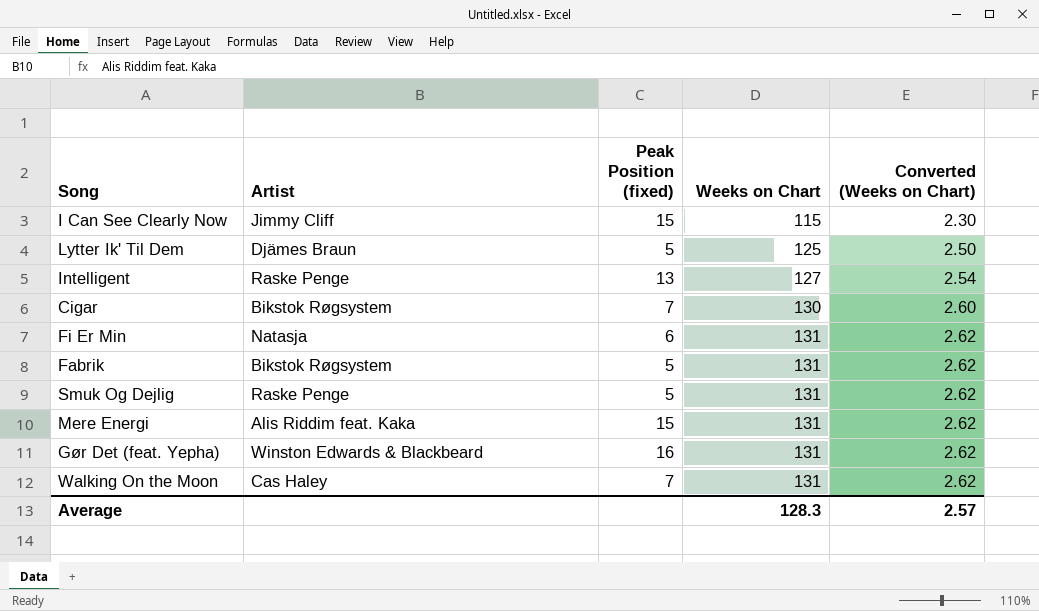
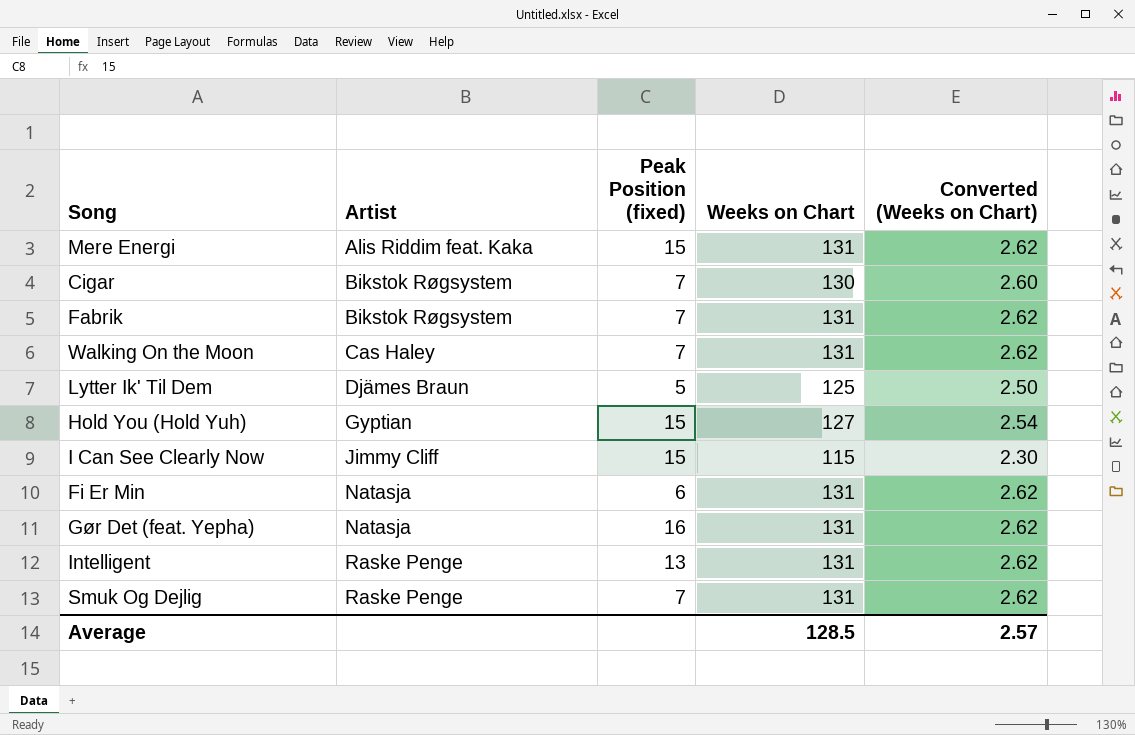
row order: Weeks on Chart ascending -> Artist ascending
Fabrik | Peak Position (fixed): 5 -> 7
row Hold You (Hold Yuh): none -> Gyptian | 15 | 127 | 2.54
Gør Det (feat. Yepha) | Artist: Winston Edwards & Blackbeard -> Natasja
Intelligent | Weeks on Chart: 127 -> 131
Intelligent | Converted (Weeks on Chart): 2.54 -> 2.62
Smuk Og Dejlig | Peak Position (fixed): 5 -> 7
Average | Weeks on Chart: 128.3 -> 128.5

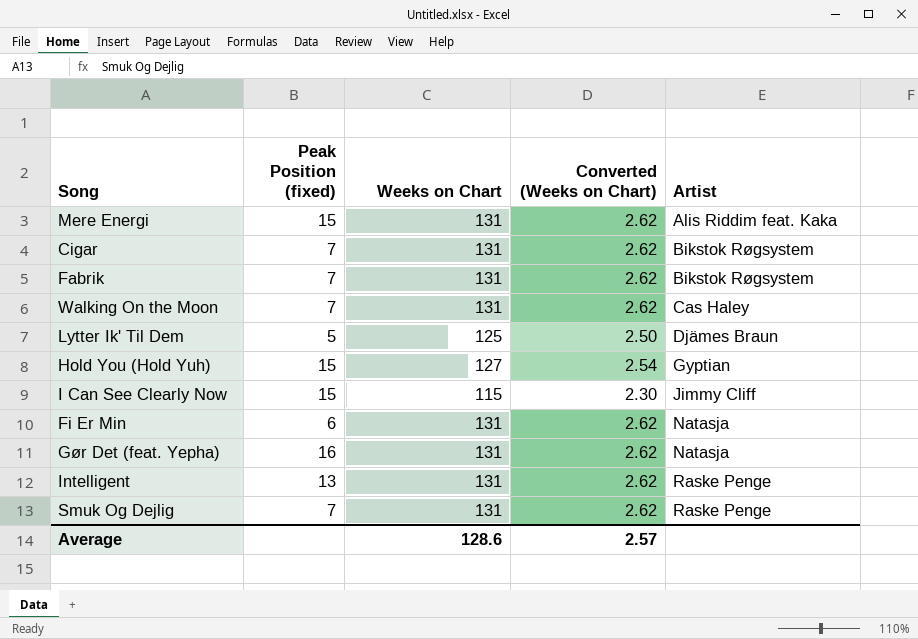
column Artist | position: 2 -> 5
Cigar | Weeks on Chart: 130 -> 131
Cigar | Converted (Weeks on Chart): 2.60 -> 2.62
Average | Weeks on Chart: 128.5 -> 128.6

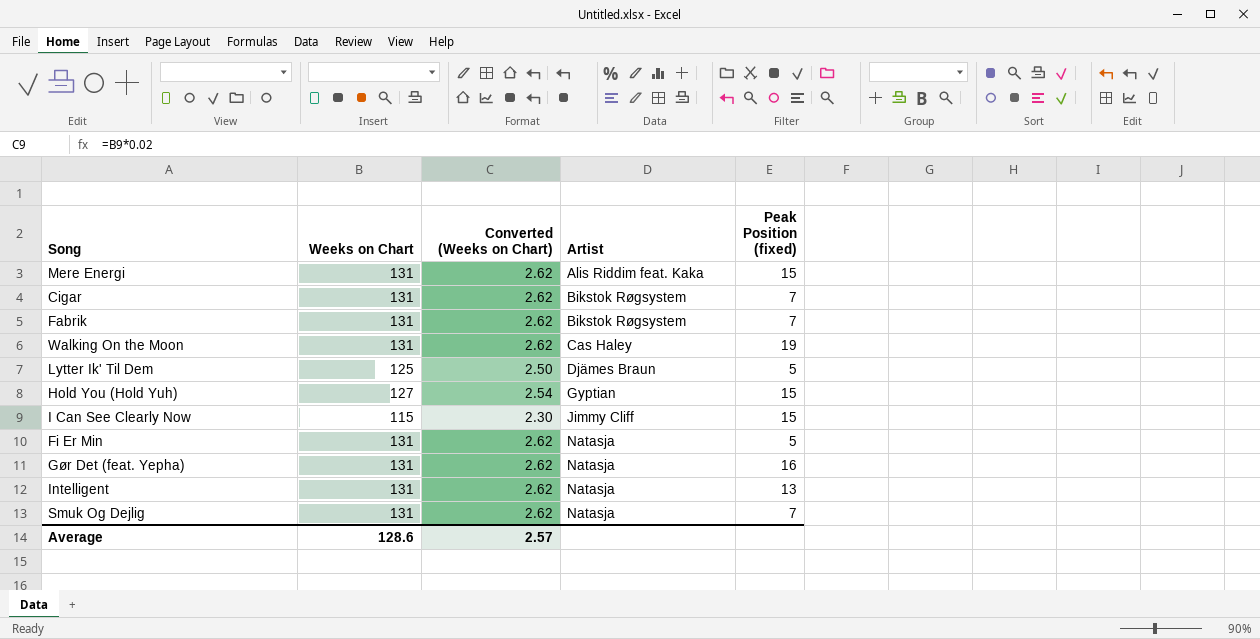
column Peak Position (fixed) | position: 2 -> 5
Walking On the Moon | Peak Position (fixed): 7 -> 19
Fi Er Min | Peak Position (fixed): 6 -> 5
Intelligent | Artist: Raske Penge -> Natasja
Smuk Og Dejlig | Artist: Raske Penge -> Natasja

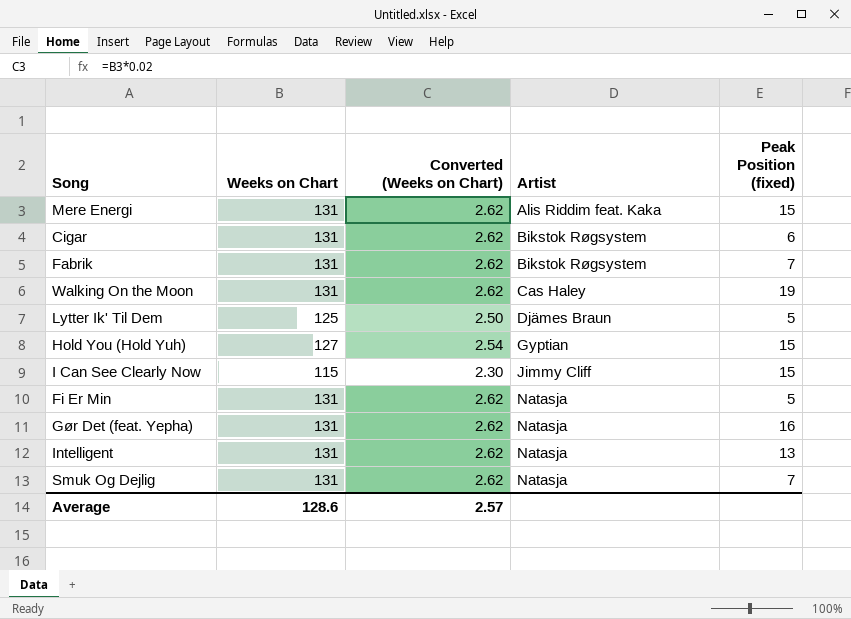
Cigar | Peak Position (fixed): 7 -> 6

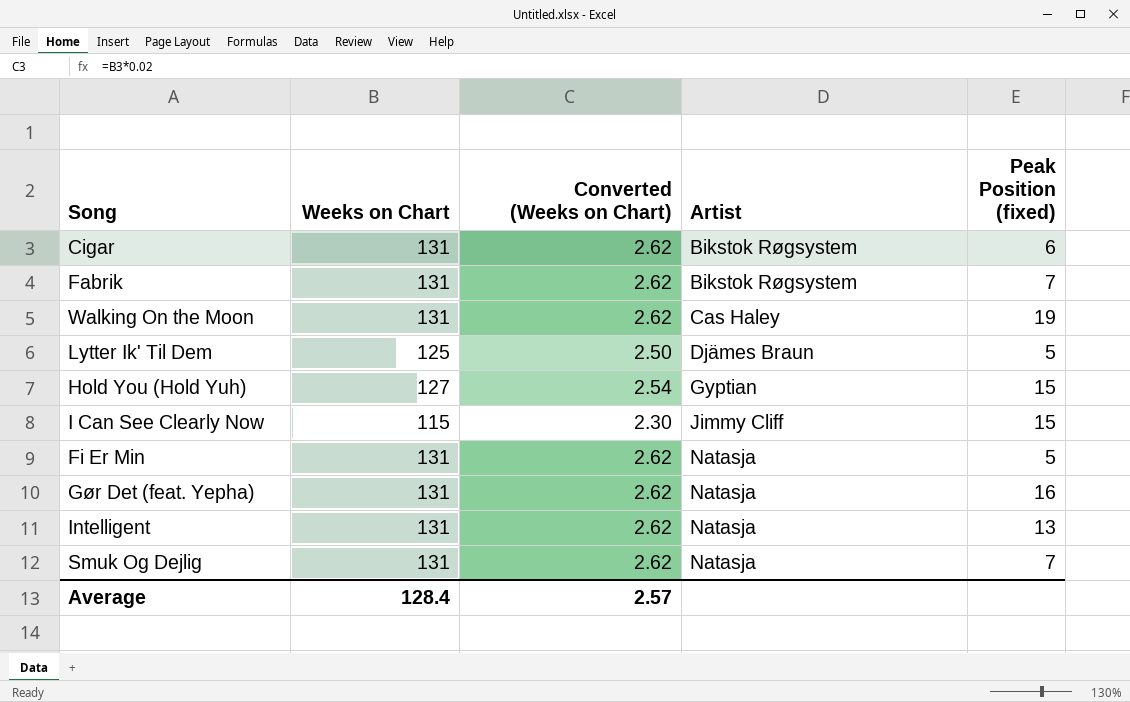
row Mere Energi: 131 | 2.62 | Alis Riddim feat. Kaka | 15 -> none
Average | Weeks on Chart: 128.6 -> 128.4

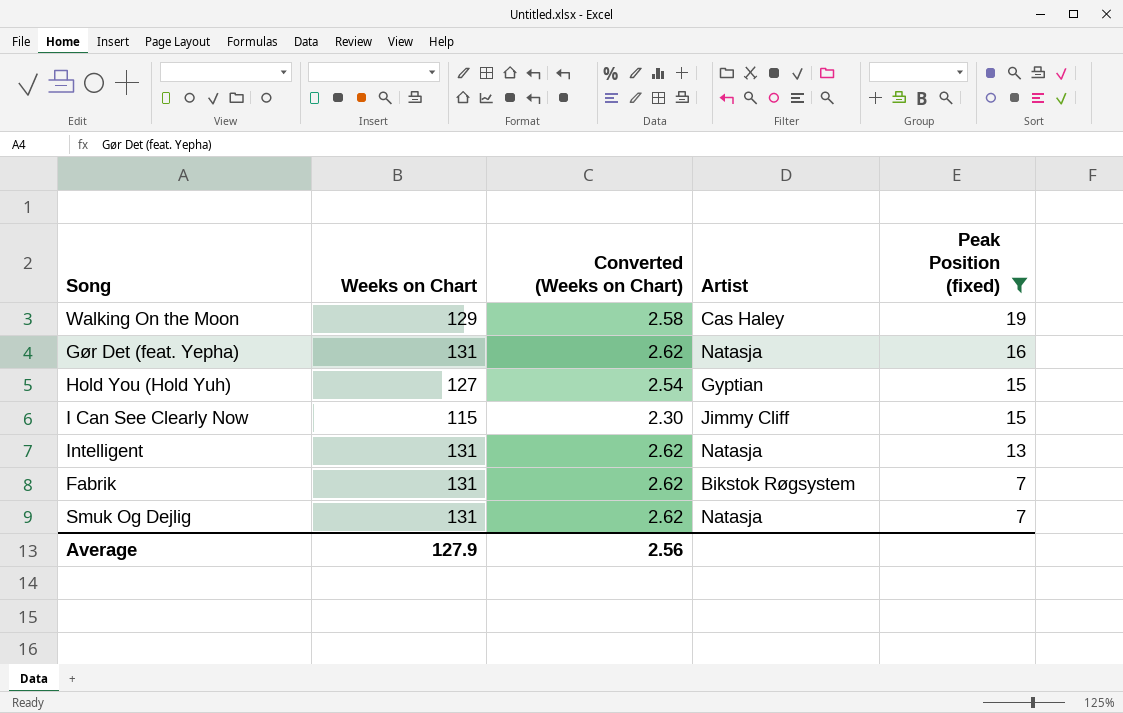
filter: none -> Peak Position (fixed) >= 7
row order: Artist ascending -> Peak Position (fixed) descending
Walking On the Moon | Weeks on Chart: 131 -> 129
Walking On the Moon | Converted (Weeks on Chart): 2.62 -> 2.58
Average | Weeks on Chart: 128.4 -> 127.9
Average | Converted (Weeks on Chart): 2.57 -> 2.56

